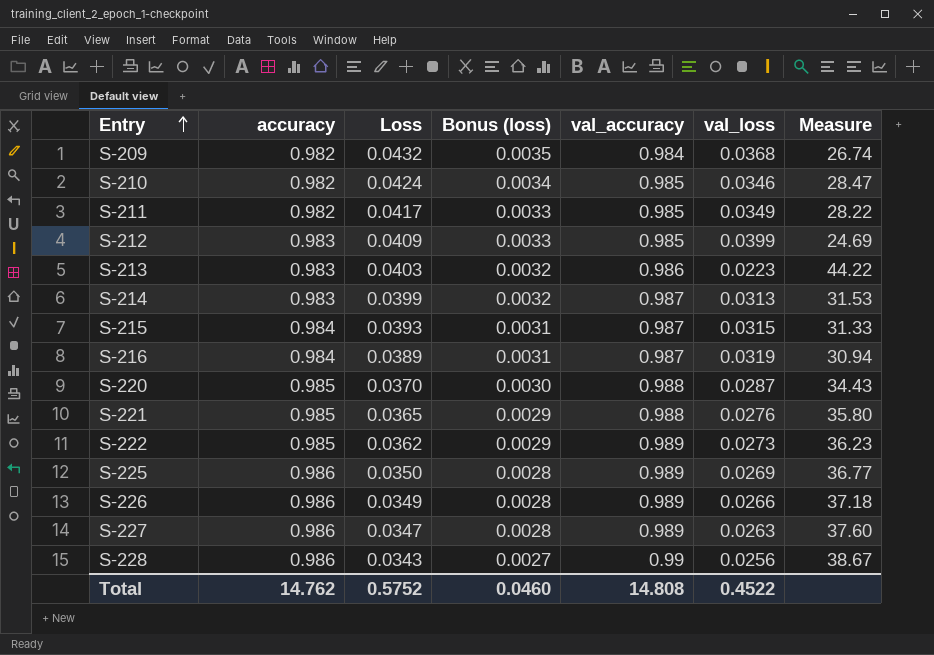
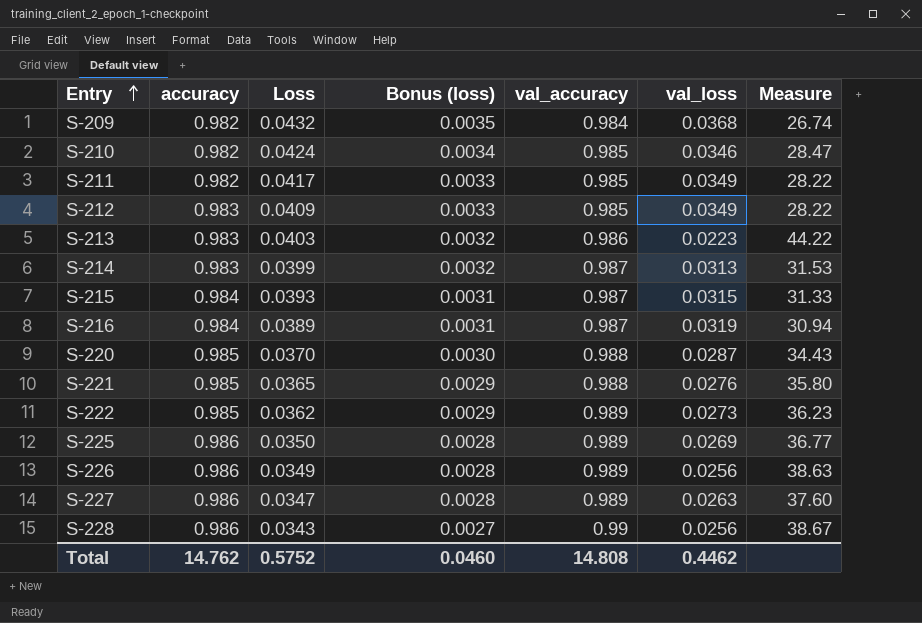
S-212 | val_loss: 0.0399 -> 0.0349
S-212 | Measure: 24.69 -> 28.22
S-226 | val_loss: 0.0266 -> 0.0256
S-226 | Measure: 37.18 -> 38.63
Total | val_loss: 0.4522 -> 0.4462

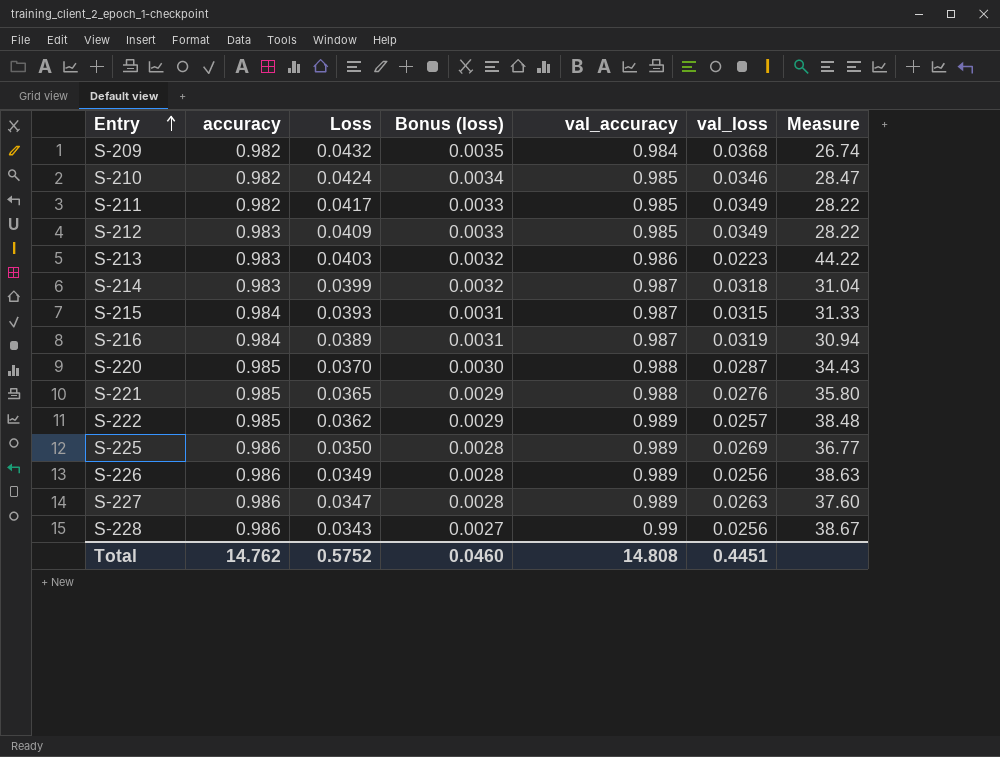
S-214 | val_loss: 0.0313 -> 0.0318
S-214 | Measure: 31.53 -> 31.04
S-222 | val_loss: 0.0273 -> 0.0257
S-222 | Measure: 36.23 -> 38.48
Total | val_loss: 0.4462 -> 0.4451

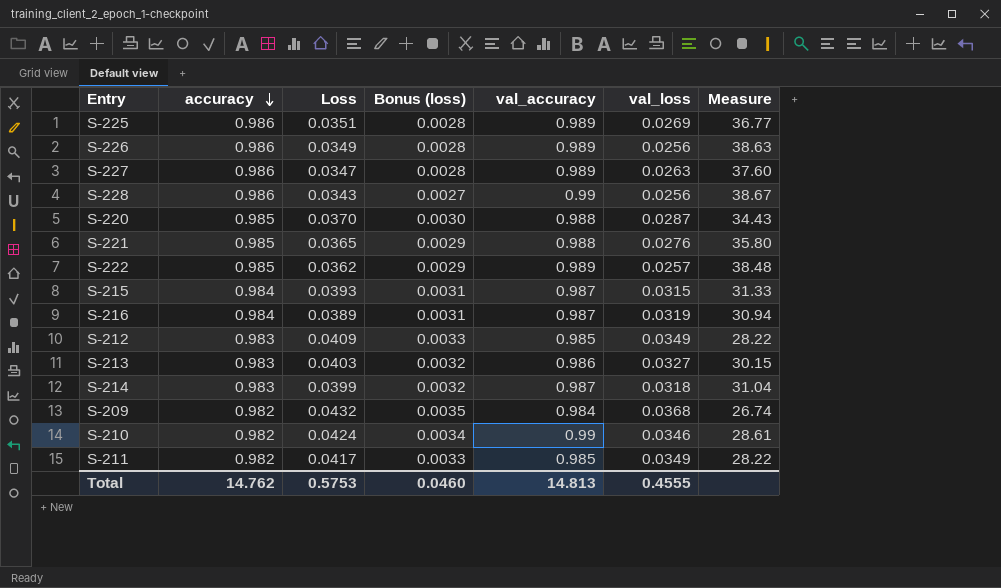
row order: Entry ascending -> accuracy descending
S-225 | Loss: 0.0350 -> 0.0351
S-213 | val_loss: 0.0223 -> 0.0327
S-213 | Measure: 44.22 -> 30.15
S-210 | val_accuracy: 0.985 -> 0.99
S-210 | Measure: 28.47 -> 28.61
Total | Loss: 0.5752 -> 0.5753
Total | val_accuracy: 14.808 -> 14.813
Total | val_loss: 0.4451 -> 0.4555

